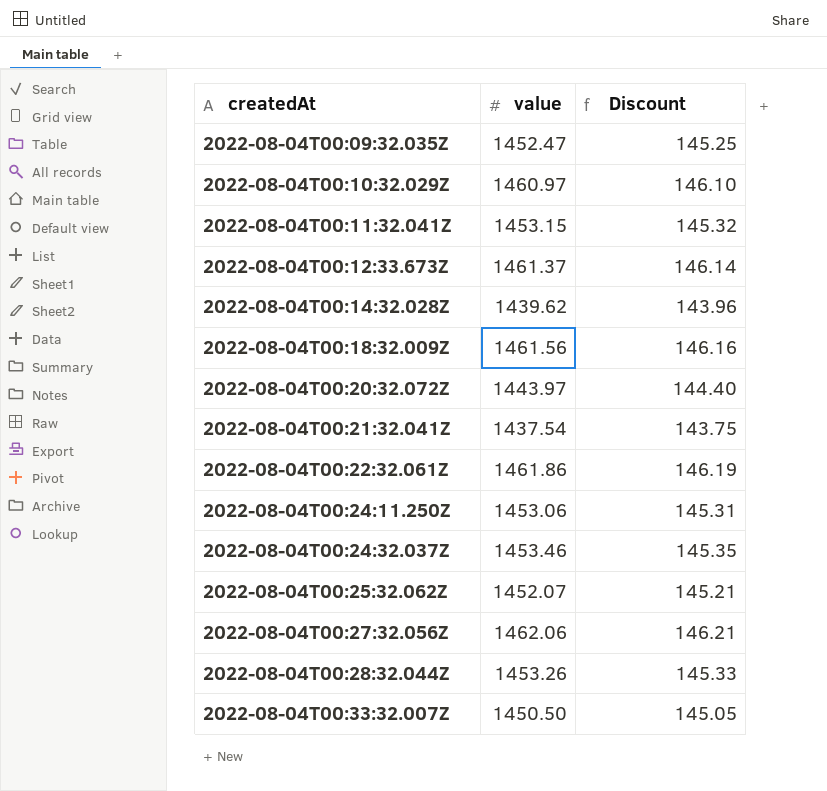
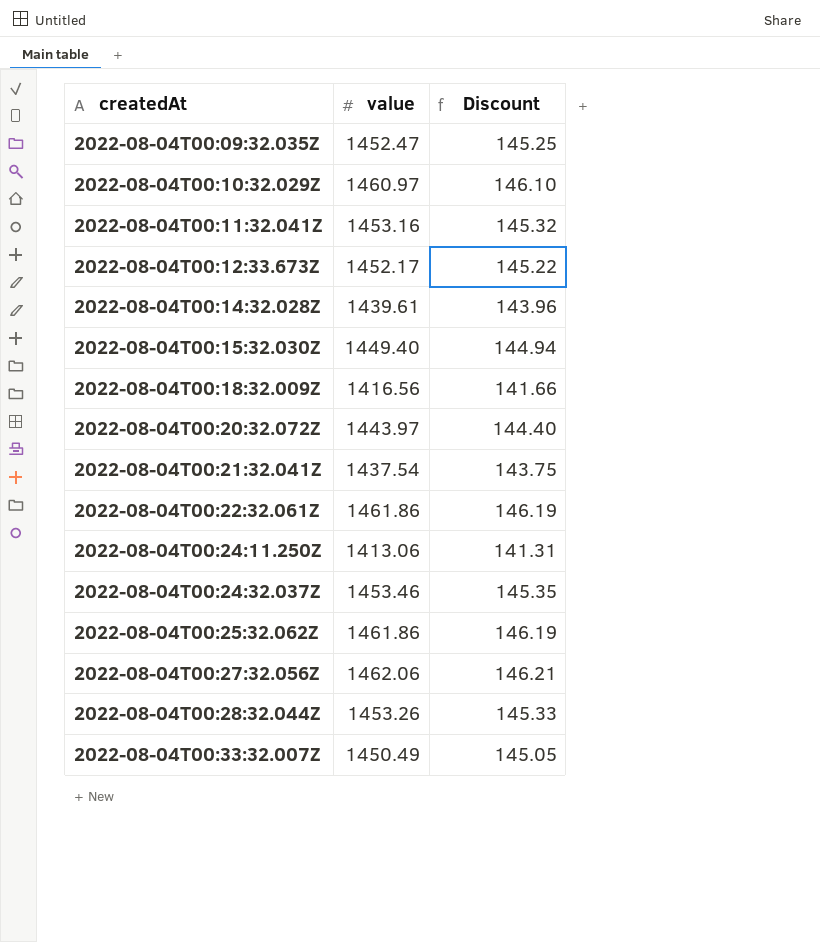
2022-08-04T00:11:32.041Z | value: 1453.15 -> 1453.16
2022-08-04T00:12:33.673Z | value: 1461.37 -> 1452.17
2022-08-04T00:12:33.673Z | Discount: 146.14 -> 145.22
2022-08-04T00:14:32.028Z | value: 1439.62 -> 1439.61
row 2022-08-04T00:15:32.030Z: none -> 1449.40 | 144.94
2022-08-04T00:18:32.009Z | value: 1461.56 -> 1416.56
2022-08-04T00:18:32.009Z | Discount: 146.16 -> 141.66
2022-08-04T00:24:11.250Z | value: 1453.06 -> 1413.06
2022-08-04T00:24:11.250Z | Discount: 145.31 -> 141.31
2022-08-04T00:25:32.062Z | value: 1452.07 -> 1461.86
2022-08-04T00:25:32.062Z | Discount: 145.21 -> 146.19
2022-08-04T00:33:32.007Z | value: 1450.50 -> 1450.49

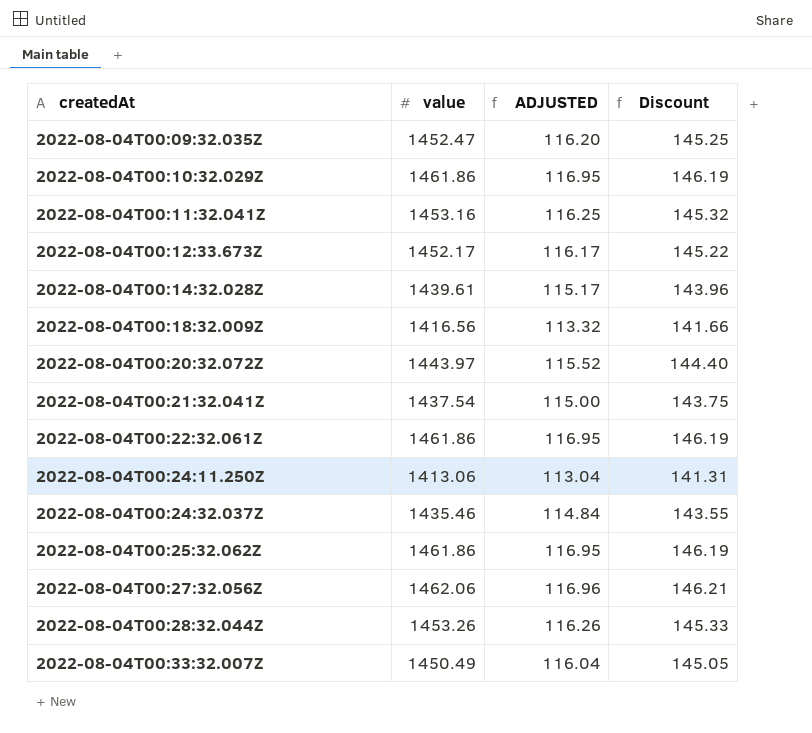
column ADJUSTED | formula: none -> [value] * 0.08
row 2022-08-04T00:15:32.030Z: 1449.40 | 144.94 -> none
2022-08-04T00:10:32.029Z | value: 1460.97 -> 1461.86
2022-08-04T00:10:32.029Z | Discount: 146.10 -> 146.19
2022-08-04T00:24:32.037Z | value: 1453.46 -> 1435.46
2022-08-04T00:24:32.037Z | Discount: 145.35 -> 143.55

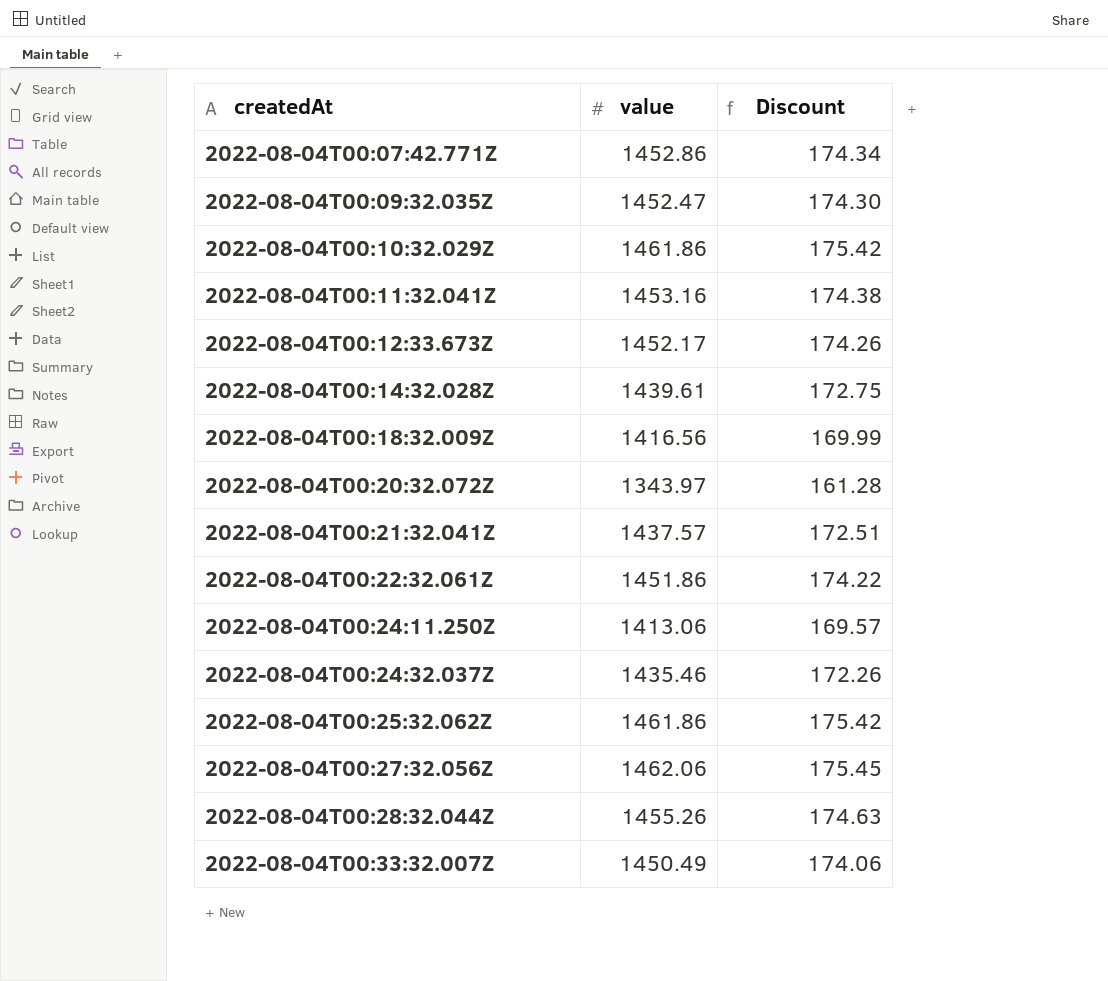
column ADJUSTED | formula: [value] * 0.08 -> none
column Discount | formula: [value] * 0.1 -> [value] * 0.12
row 2022-08-04T00:07:42.771Z: none -> 1452.86 | 174.34
2022-08-04T00:20:32.072Z | value: 1443.97 -> 1343.97
2022-08-04T00:21:32.041Z | value: 1437.54 -> 1437.57
2022-08-04T00:22:32.061Z | value: 1461.86 -> 1451.86
2022-08-04T00:28:32.044Z | value: 1453.26 -> 1455.26

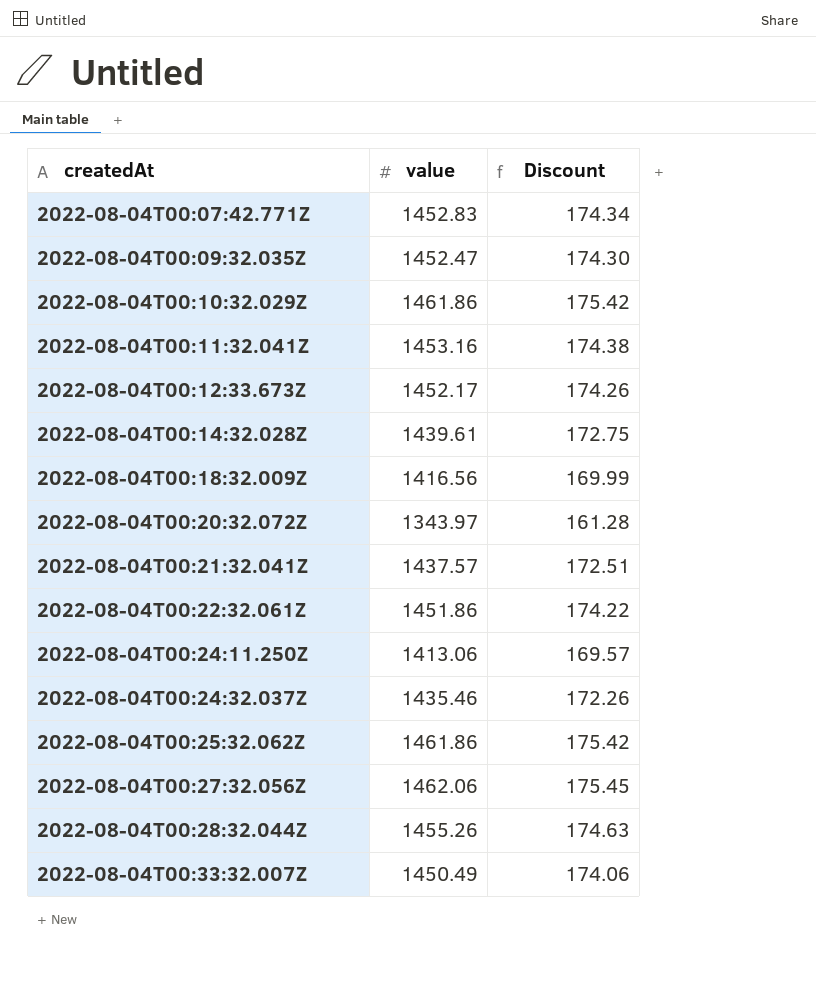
2022-08-04T00:07:42.771Z | value: 1452.86 -> 1452.83

